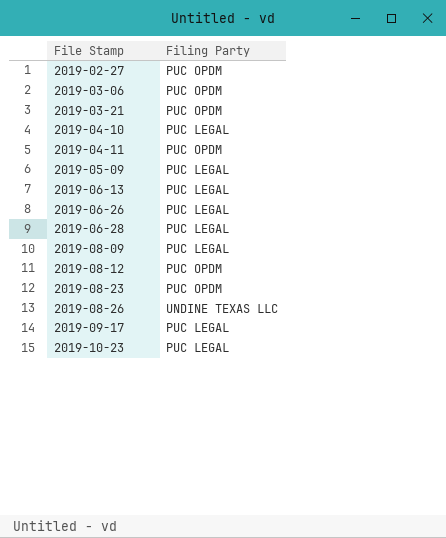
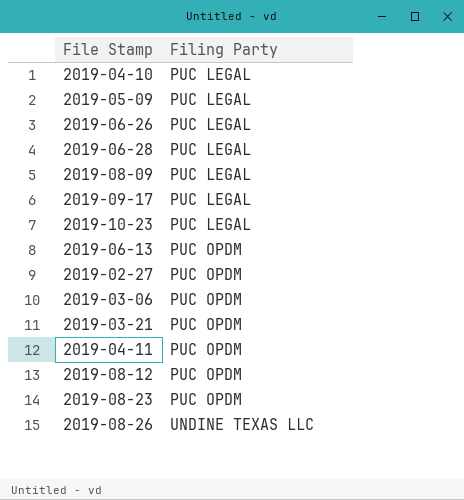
row order: File Stamp ascending -> Filing Party ascending
2019-06-13 | Filing Party: PUC LEGAL -> PUC OPDM

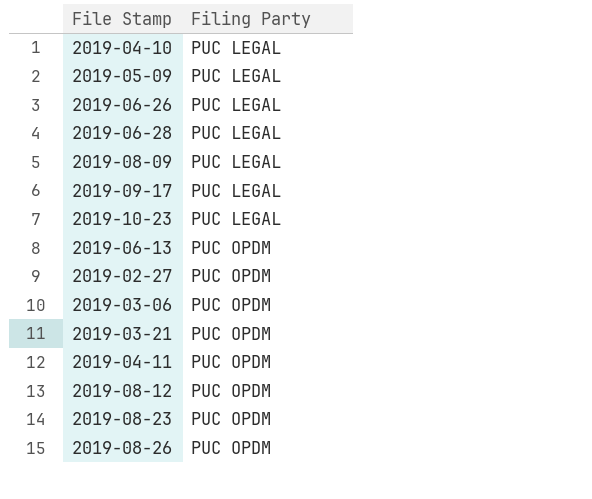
2019-08-26 | Filing Party: UNDINE TEXAS LLC -> PUC OPDM

